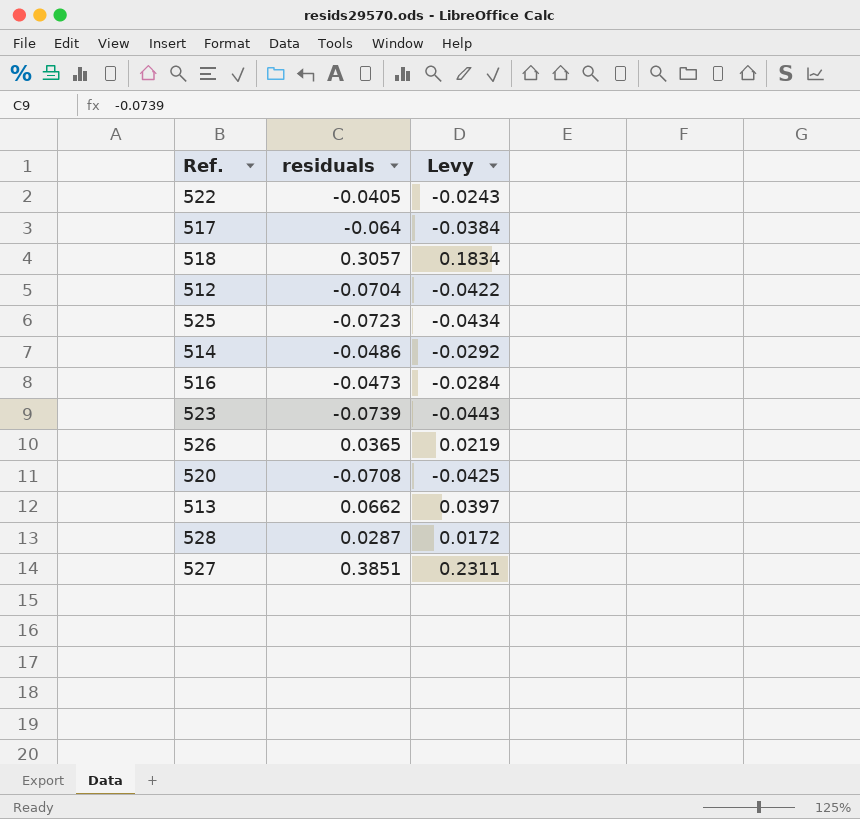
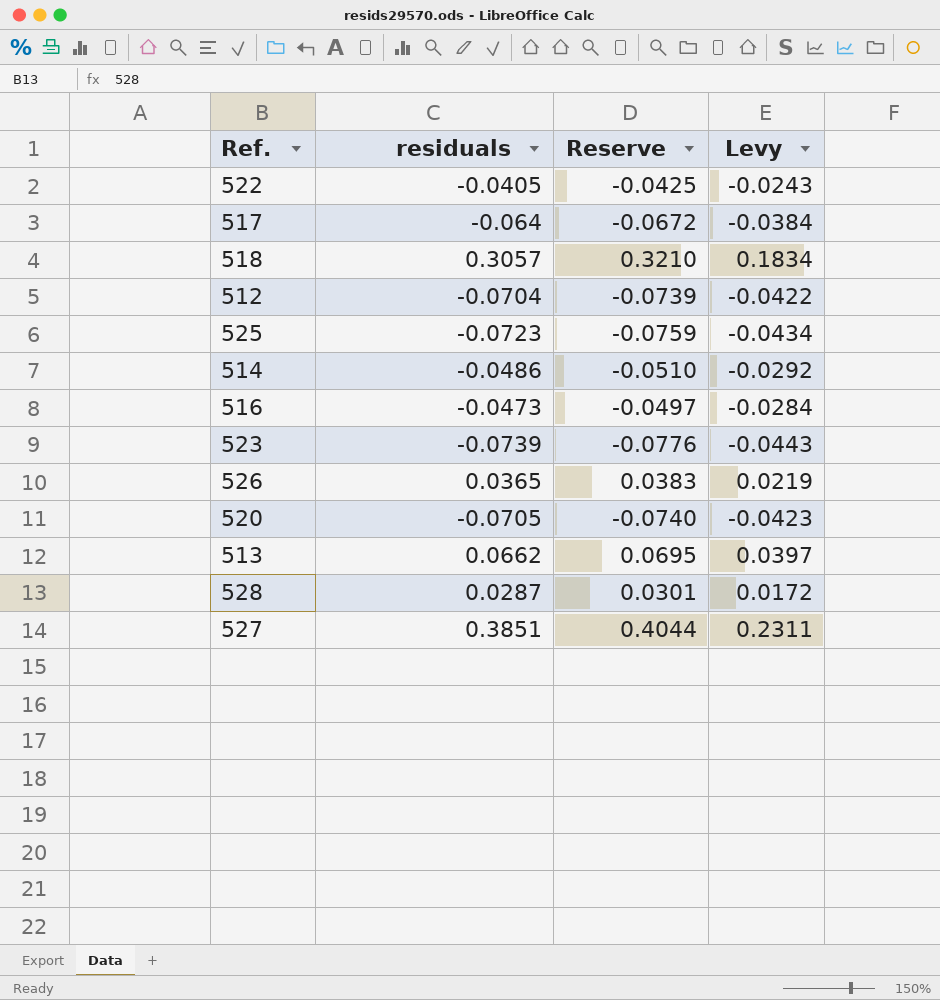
column Reserve | formula: none -> [residuals] * 1.05
520 | residuals: -0.0708 -> -0.0705
520 | Levy: -0.0425 -> -0.0423

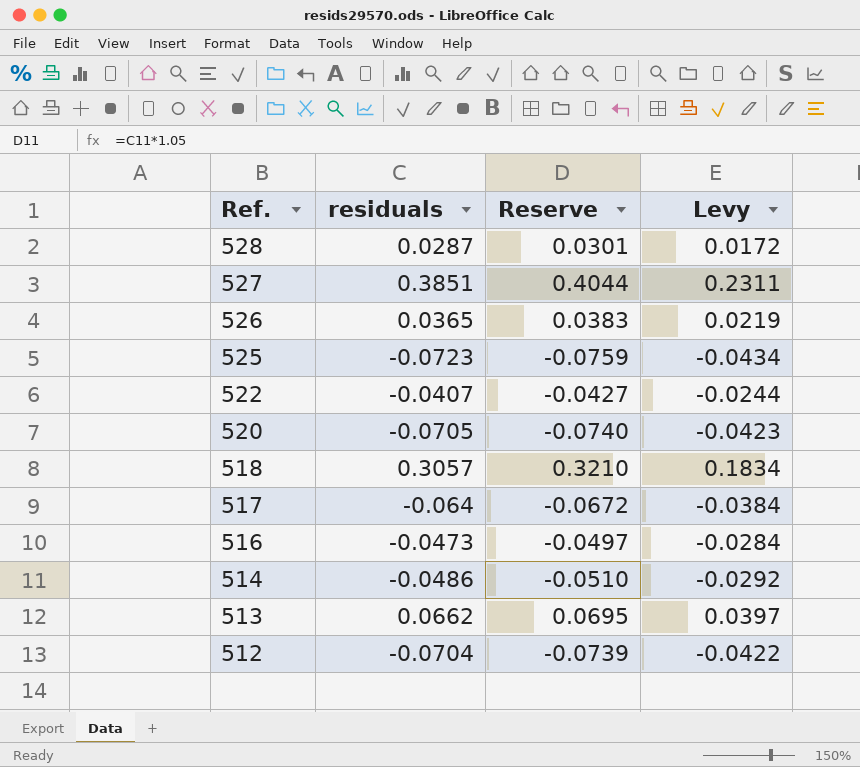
row order: none -> Ref. descending
row 523: -0.0739 | -0.0776 | -0.0443 -> none
522 | residuals: -0.0405 -> -0.0407
522 | Reserve: -0.0425 -> -0.0427
522 | Levy: -0.0243 -> -0.0244

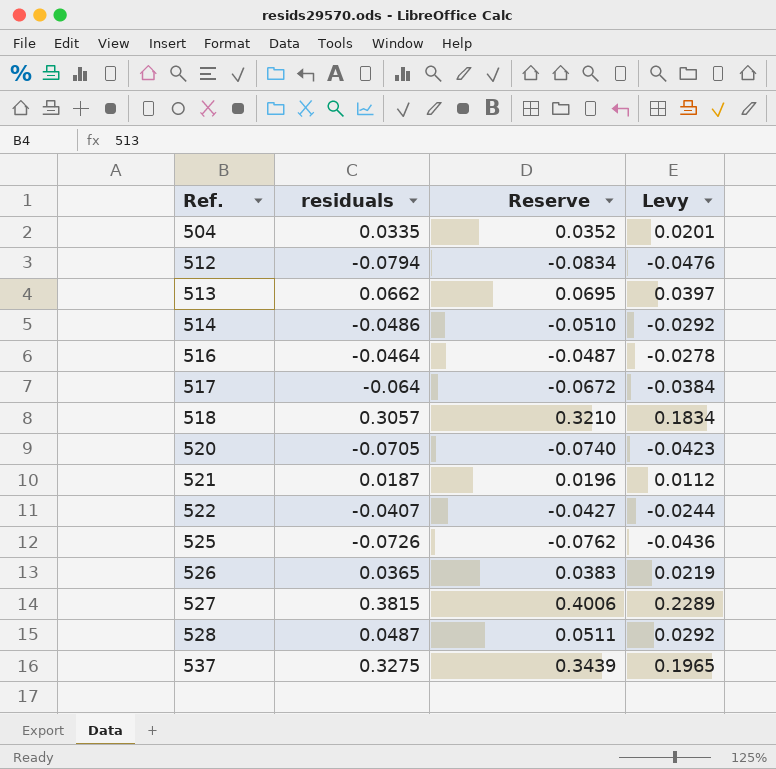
row order: Ref. descending -> Ref. ascending
row 504: none -> 0.0335 | 0.0352 | 0.0201
512 | residuals: -0.0704 -> -0.0794
512 | Reserve: -0.0739 -> -0.0834
512 | Levy: -0.0422 -> -0.0476
516 | residuals: -0.0473 -> -0.0464
516 | Reserve: -0.0497 -> -0.0487
516 | Levy: -0.0284 -> -0.0278
row 521: none -> 0.0187 | 0.0196 | 0.0112
525 | residuals: -0.0723 -> -0.0726
525 | Reserve: -0.0759 -> -0.0762
525 | Levy: -0.0434 -> -0.0436
527 | residuals: 0.3851 -> 0.3815
527 | Reserve: 0.4044 -> 0.4006
527 | Levy: 0.2311 -> 0.2289
528 | residuals: 0.0287 -> 0.0487
528 | Reserve: 0.0301 -> 0.0511
528 | Levy: 0.0172 -> 0.0292
row 537: none -> 0.3275 | 0.3439 | 0.1965

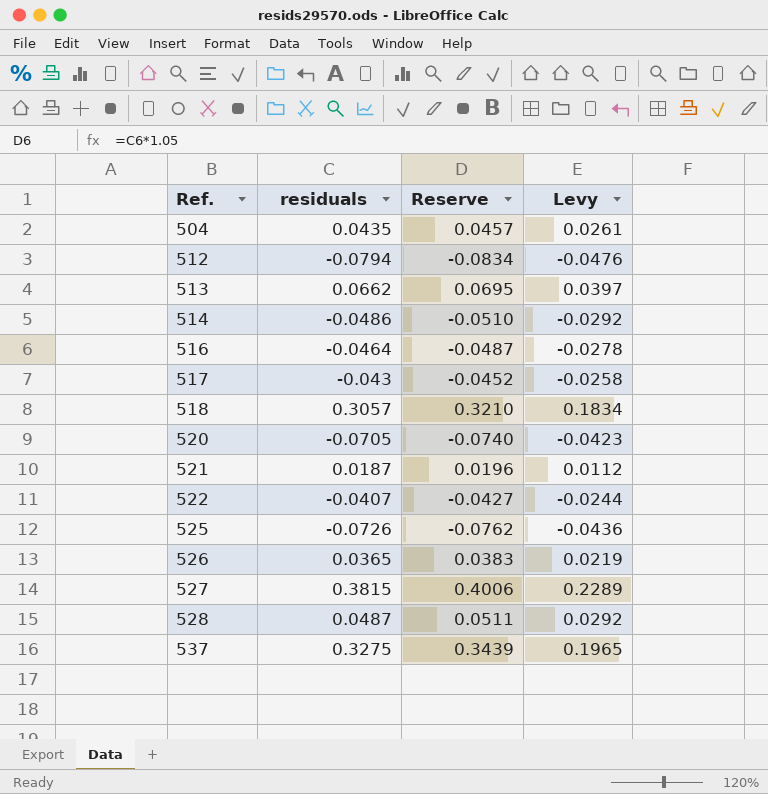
504 | residuals: 0.0335 -> 0.0435
504 | Reserve: 0.0352 -> 0.0457
504 | Levy: 0.0201 -> 0.0261
517 | residuals: -0.064 -> -0.043
517 | Reserve: -0.0672 -> -0.0452
517 | Levy: -0.0384 -> -0.0258

